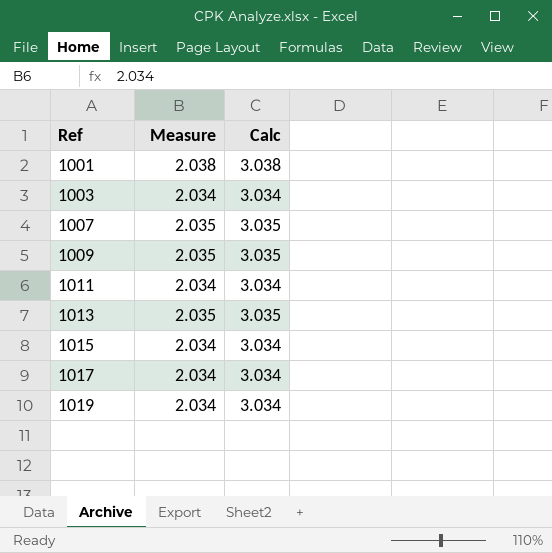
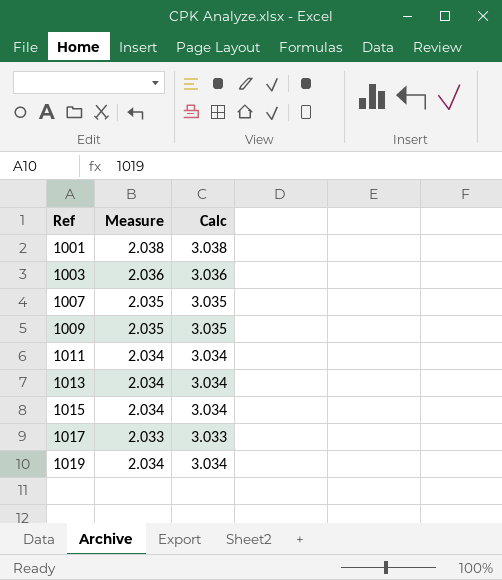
1003 | Measure: 2.034 -> 2.036
1003 | Calc: 3.034 -> 3.036
1013 | Measure: 2.035 -> 2.034
1013 | Calc: 3.035 -> 3.034
1017 | Measure: 2.034 -> 2.033
1017 | Calc: 3.034 -> 3.033

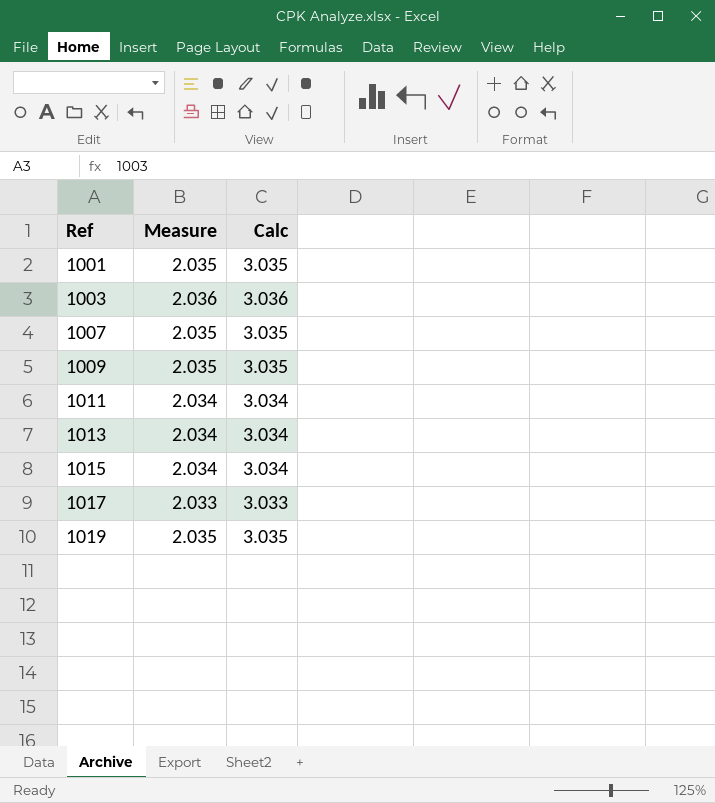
1001 | Measure: 2.038 -> 2.035
1001 | Calc: 3.038 -> 3.035
1019 | Measure: 2.034 -> 2.035
1019 | Calc: 3.034 -> 3.035

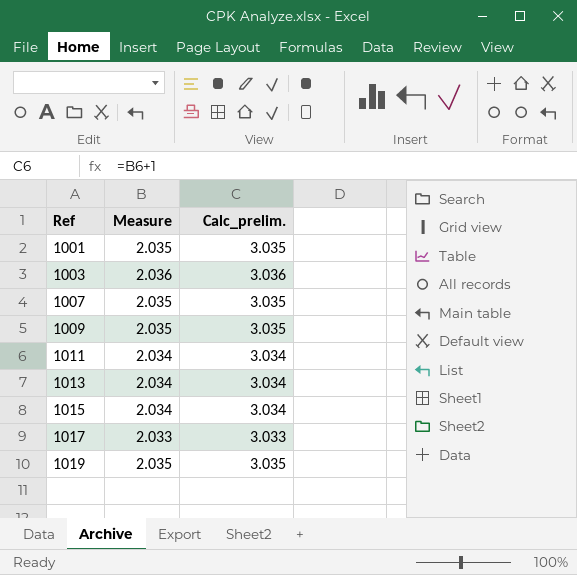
column name: Calc -> Calc_prelim.

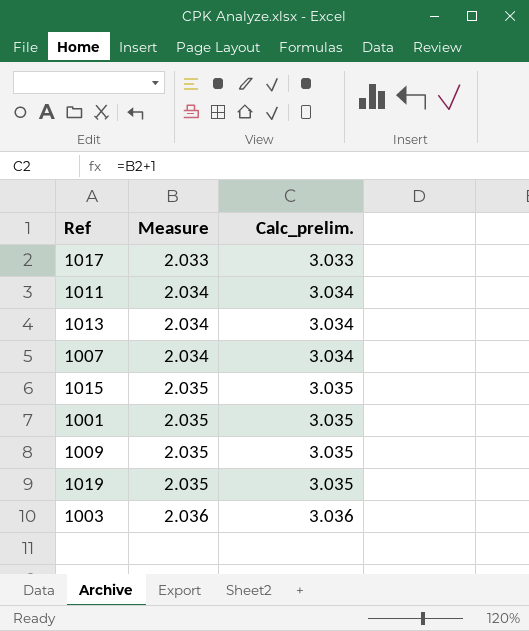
row order: Ref ascending -> Measure ascending
1007 | Measure: 2.035 -> 2.034
1007 | Calc_prelim.: 3.035 -> 3.034
1015 | Measure: 2.034 -> 2.035
1015 | Calc_prelim.: 3.034 -> 3.035

